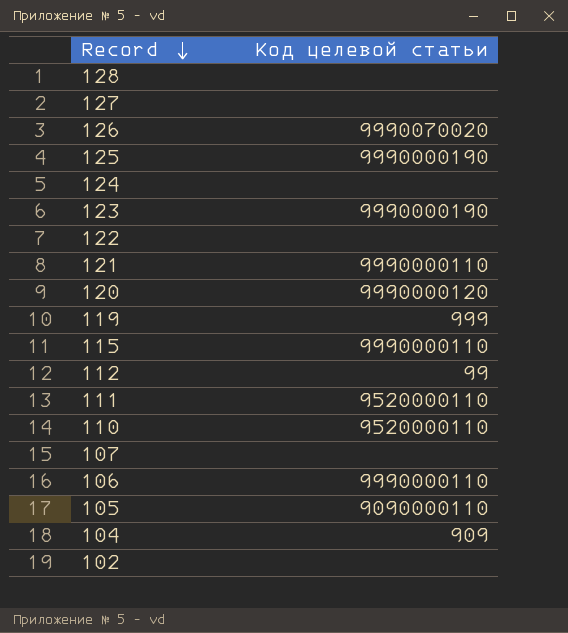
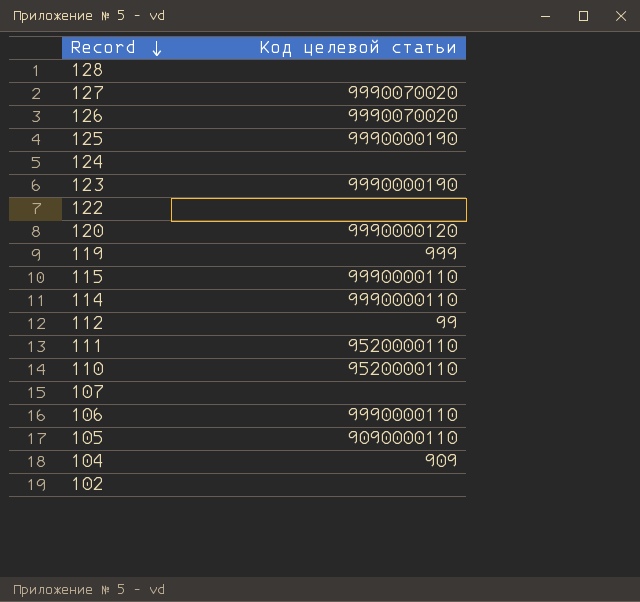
row 121: 9990000110 -> none
127 | Код целевой статьи: none -> 9990070020
row 114: none -> 9990000110

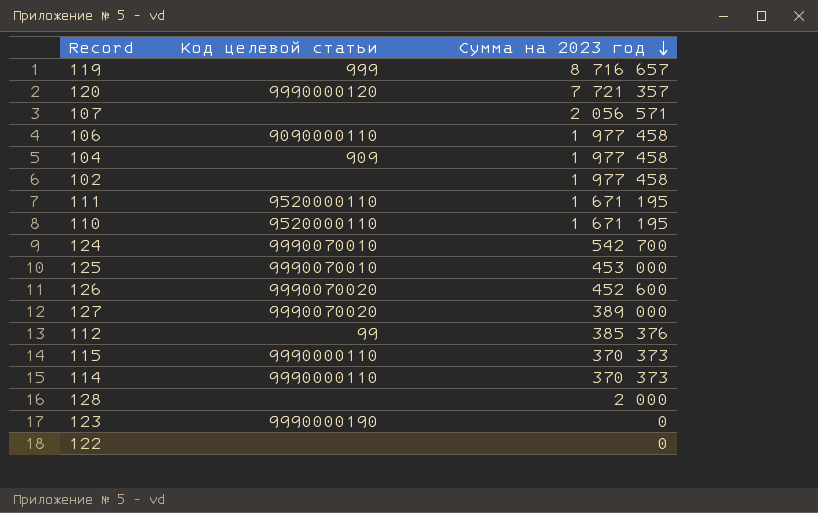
row order: Record descending -> Сумма на 2023 год descending
column Сумма на 2023 год | position: none -> 3
row 105: 9090000110 -> none
106 | Код целевой статьи: 9990000110 -> 9090000110
124 | Код целевой статьи: none -> 9990070010
125 | Код целевой статьи: 9990000190 -> 9990070010

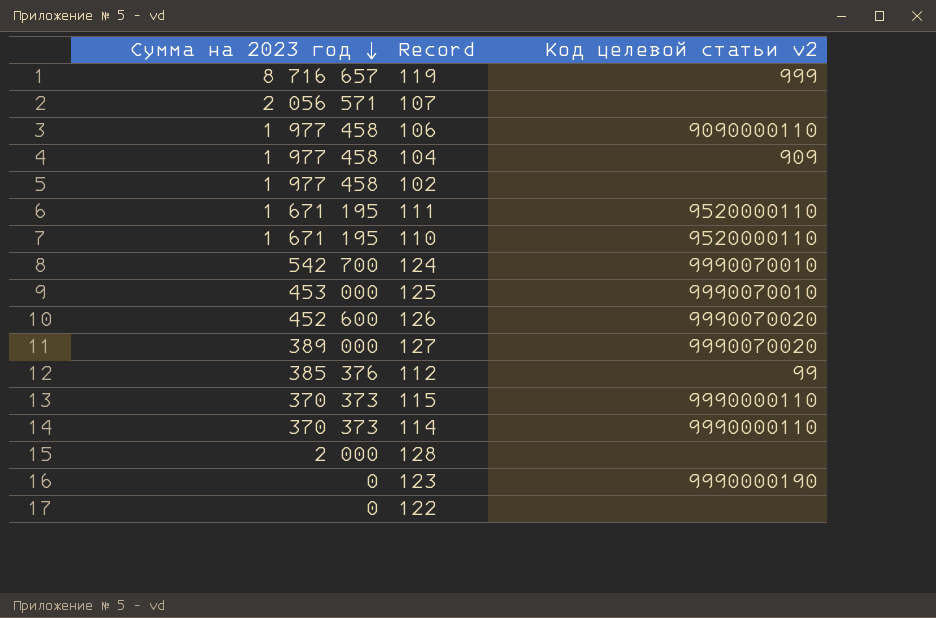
column Сумма на 2023 год | position: 3 -> 1
column name: Код целевой статьи -> Код целевой статьи v2
row 120: 9990000120 | 7 721 357 -> none

